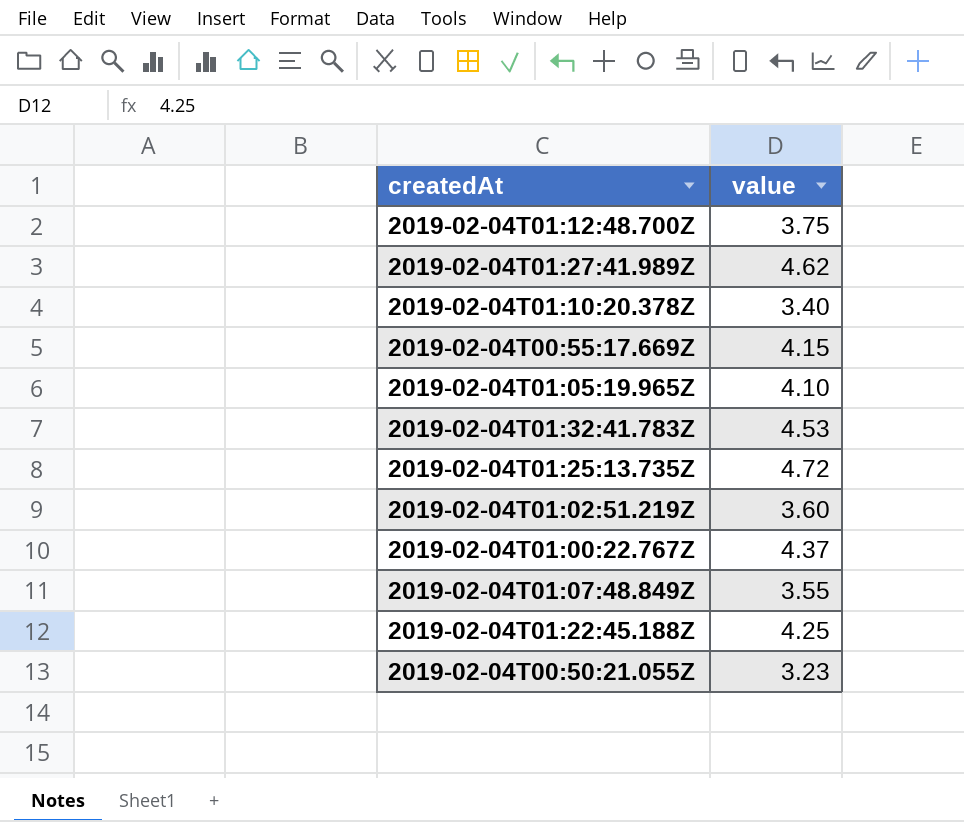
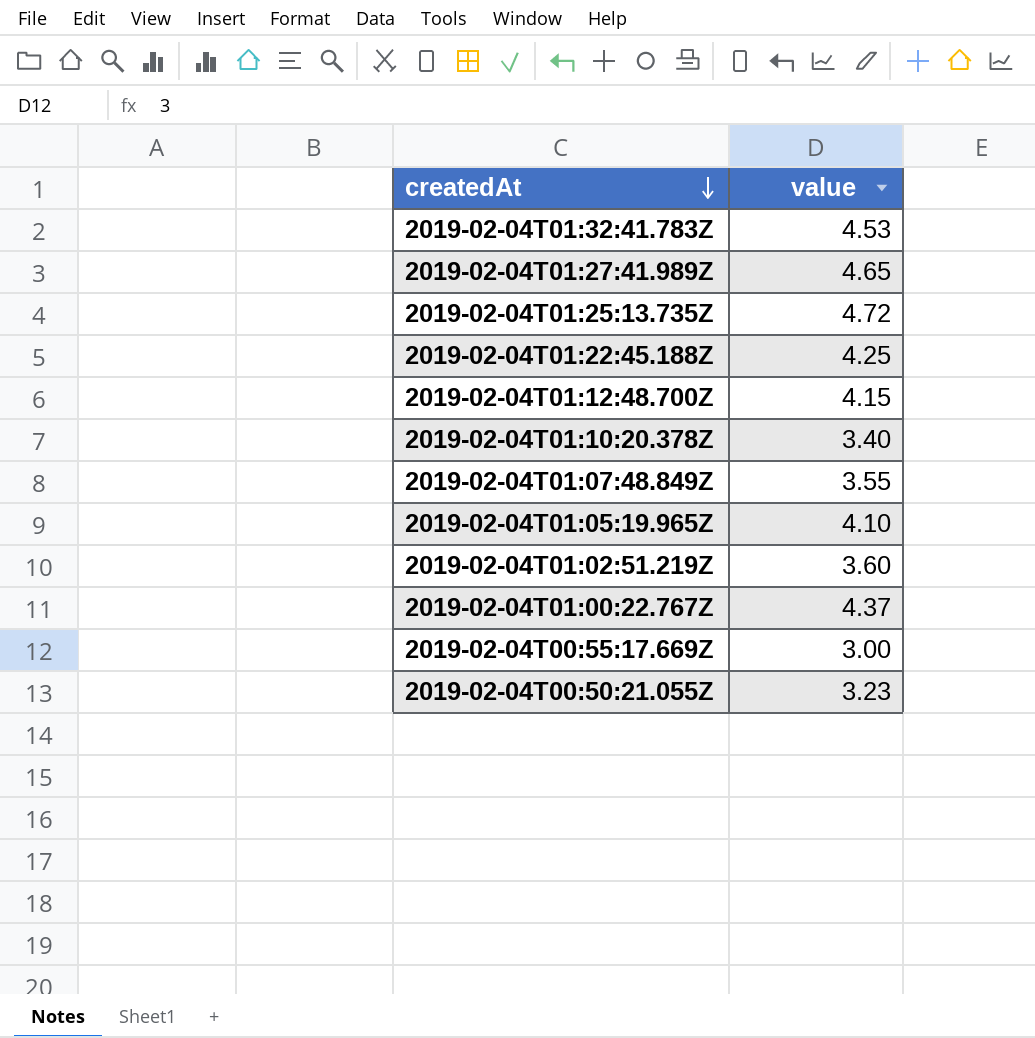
row order: none -> createdAt descending
2019-02-04T01:27:41.989Z | value: 4.62 -> 4.65
2019-02-04T01:12:48.700Z | value: 3.75 -> 4.15
2019-02-04T00:55:17.669Z | value: 4.15 -> 3.00

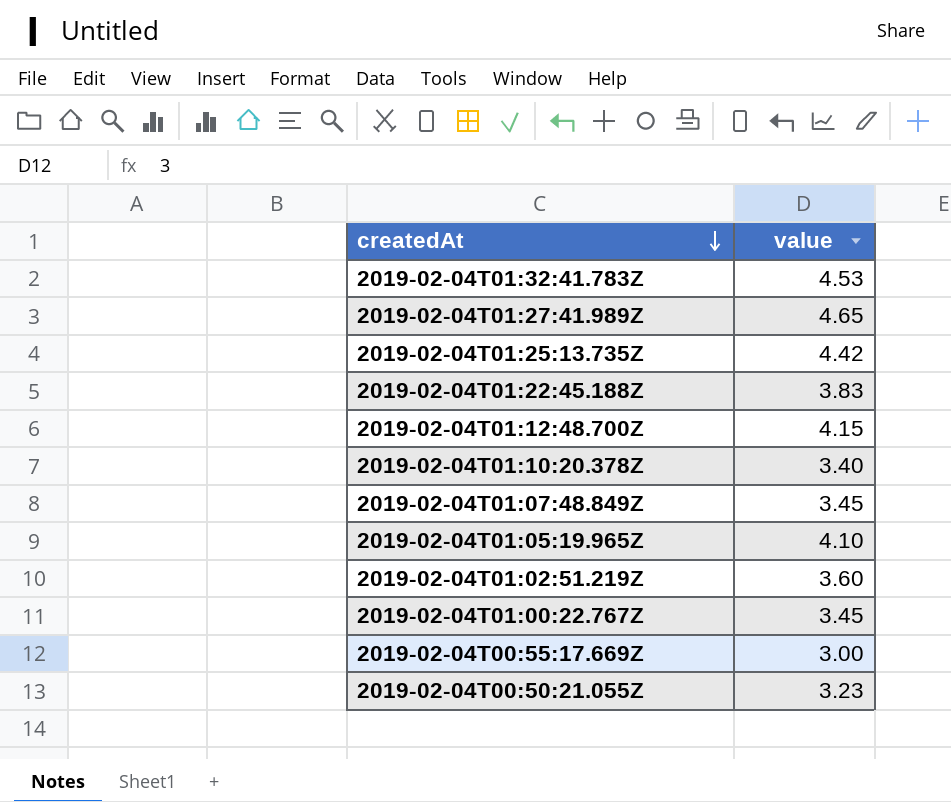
2019-02-04T01:25:13.735Z | value: 4.72 -> 4.42
2019-02-04T01:22:45.188Z | value: 4.25 -> 3.83
2019-02-04T01:07:48.849Z | value: 3.55 -> 3.45
2019-02-04T01:00:22.767Z | value: 4.37 -> 3.45

